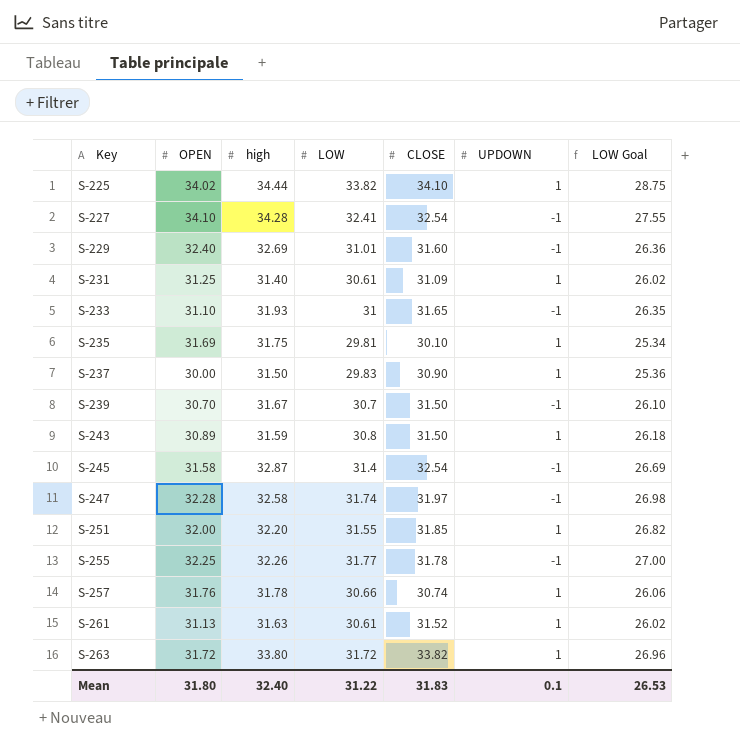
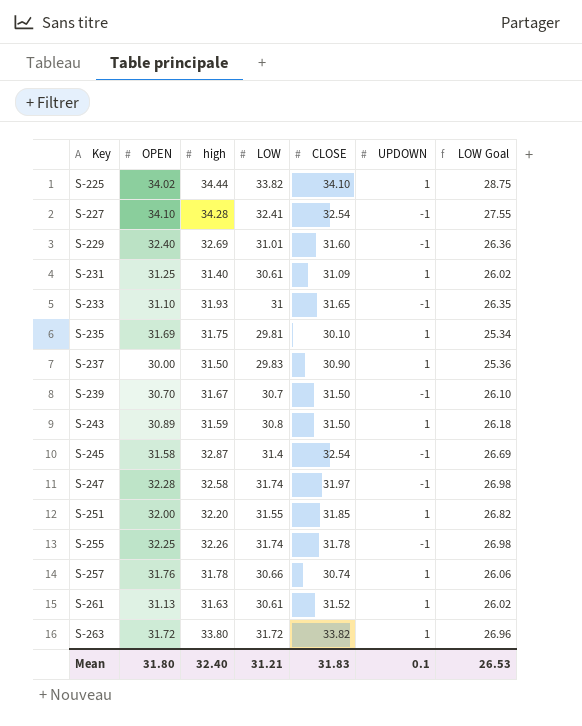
S-255 | LOW: 31.77 -> 31.74
S-255 | LOW Goal: 27.00 -> 26.98
Mean | LOW: 31.22 -> 31.21

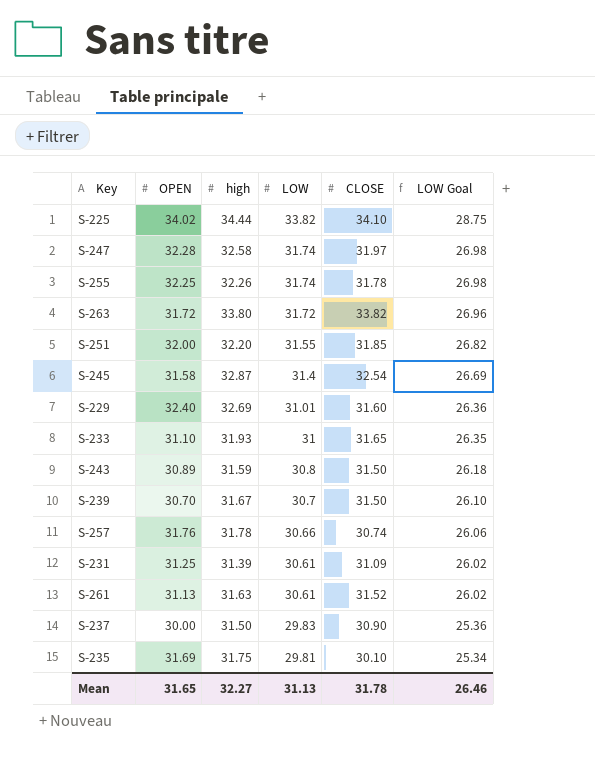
row order: Key ascending -> LOW descending
column UPDOWN | position: 6 -> none
row S-227: 34.10 | 34.28 | 32.41 | 32.54 | -1 | 27.55 -> none
S-231 | high: 31.40 -> 31.39
Mean | OPEN: 31.80 -> 31.65
Mean | high: 32.40 -> 32.27
Mean | LOW: 31.21 -> 31.13
Mean | CLOSE: 31.83 -> 31.78
Mean | LOW Goal: 26.53 -> 26.46

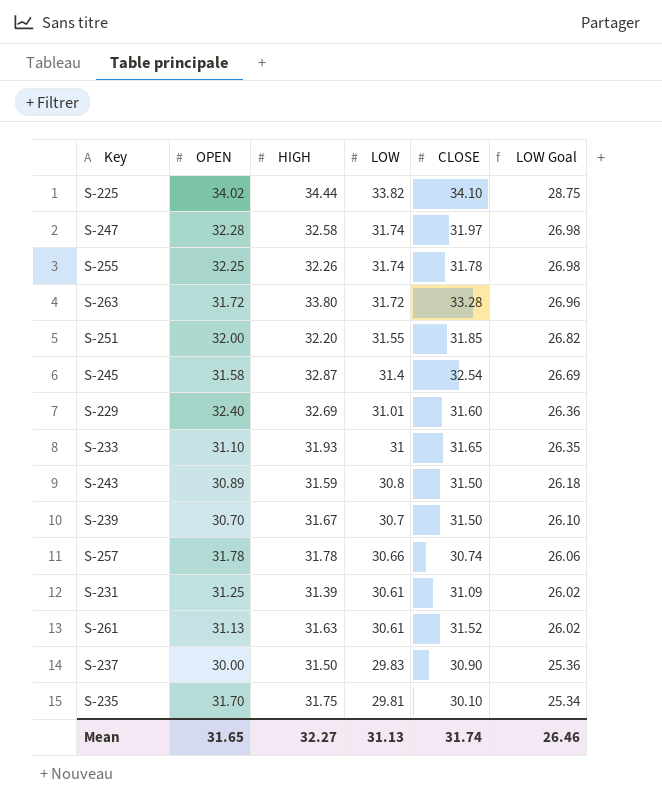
column name: high -> HIGH
S-263 | CLOSE: 33.82 -> 33.28
S-257 | OPEN: 31.76 -> 31.78
S-235 | OPEN: 31.69 -> 31.70
Mean | CLOSE: 31.78 -> 31.74

